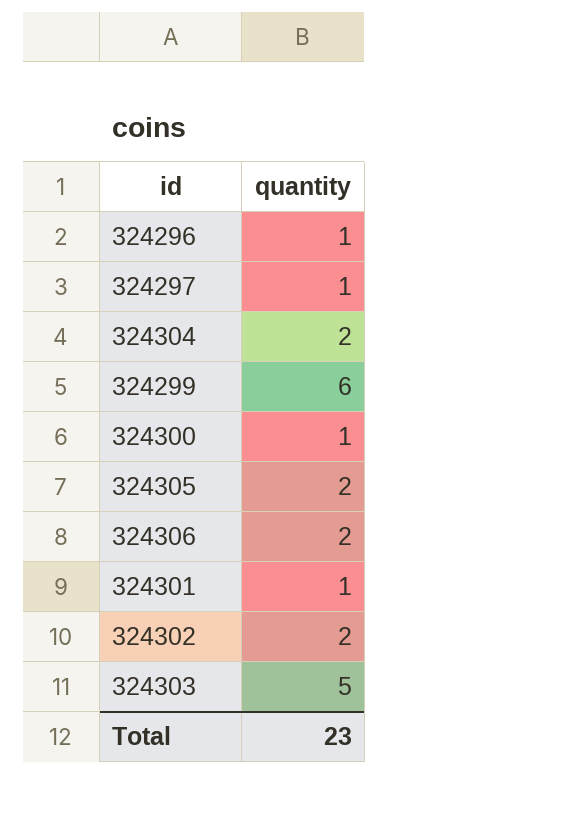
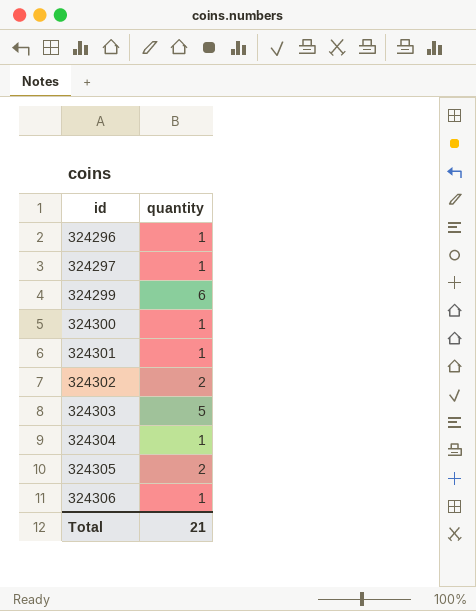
row order: none -> id ascending
324304 | quantity: 2 -> 1
324306 | quantity: 2 -> 1
Total | quantity: 23 -> 21

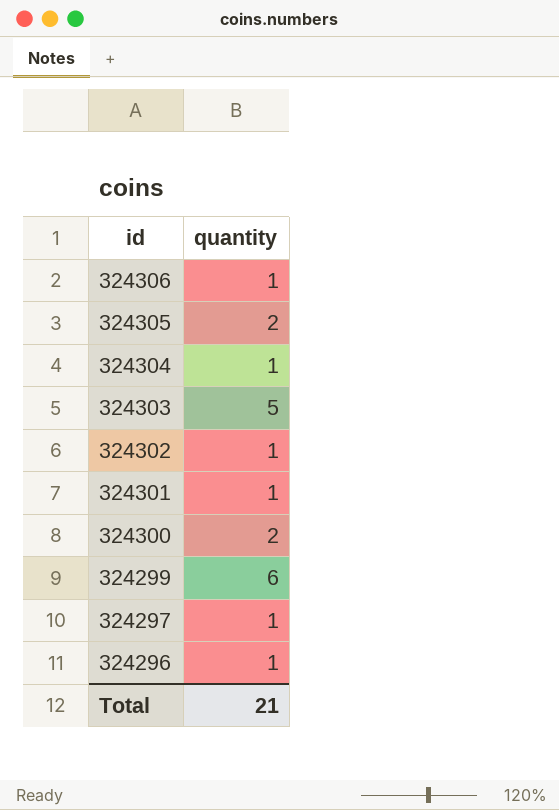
row order: id ascending -> id descending
324302 | quantity: 2 -> 1
324300 | quantity: 1 -> 2

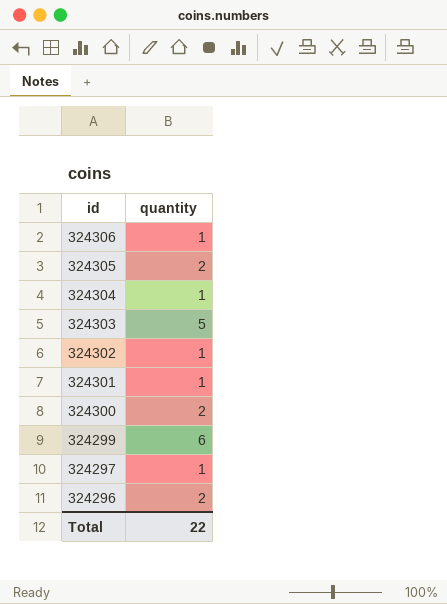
324296 | quantity: 1 -> 2
Total | quantity: 21 -> 22

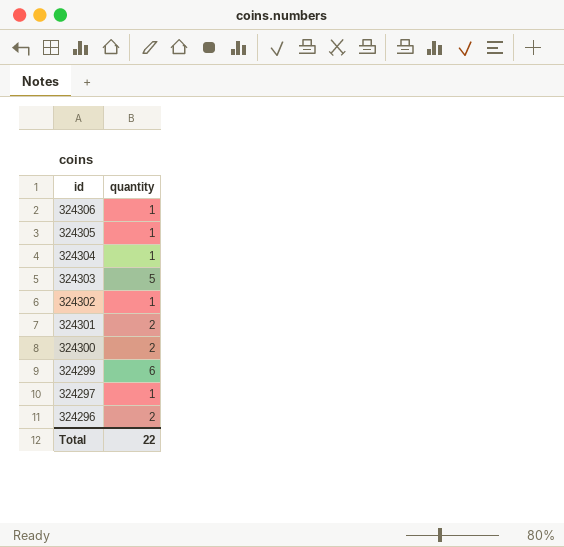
324305 | quantity: 2 -> 1
324301 | quantity: 1 -> 2

